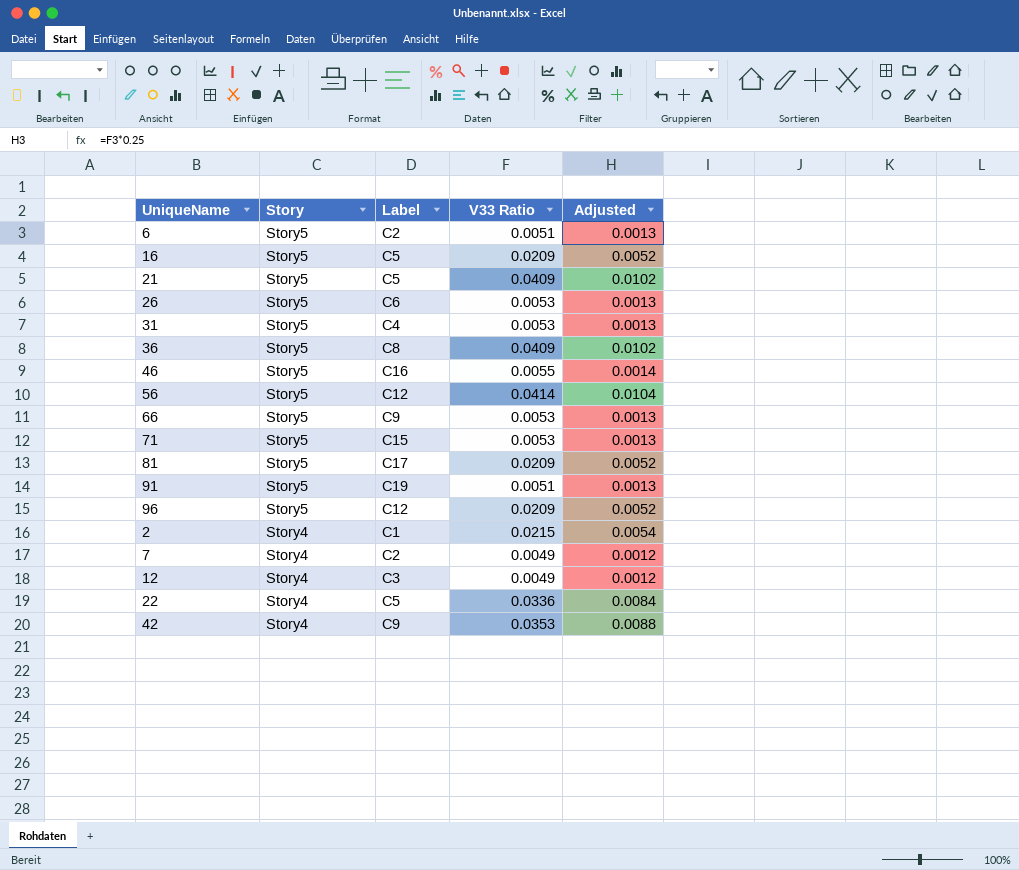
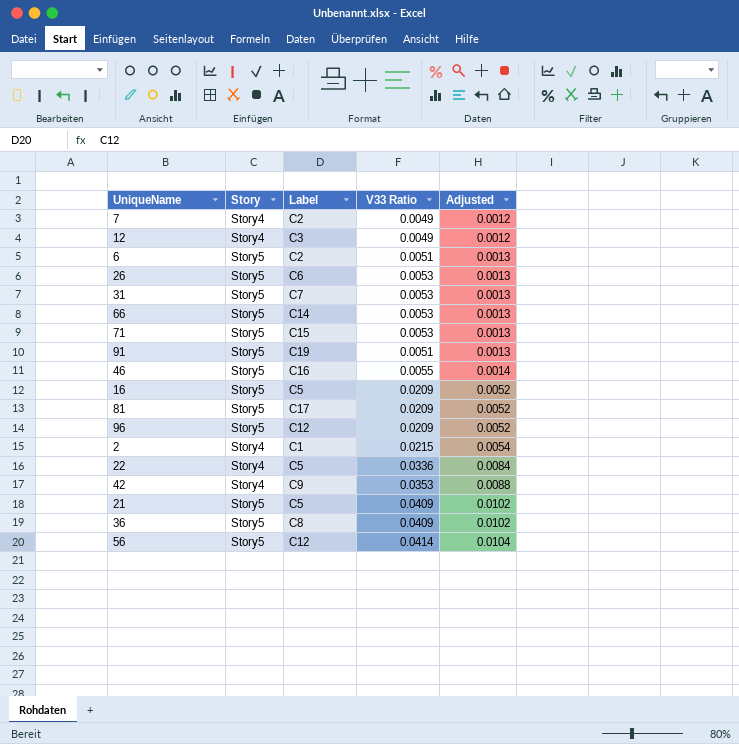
row order: Story descending -> Adjusted ascending
31 | Label: C4 -> C7
66 | Label: C9 -> C14

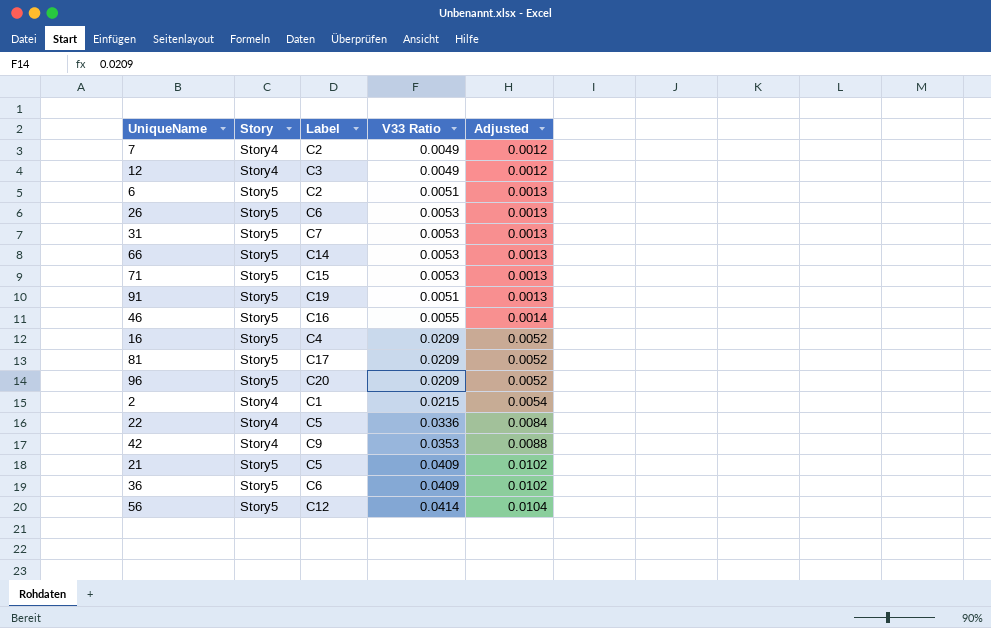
16 | Label: C5 -> C4
96 | Label: C12 -> C20
36 | Label: C8 -> C6

